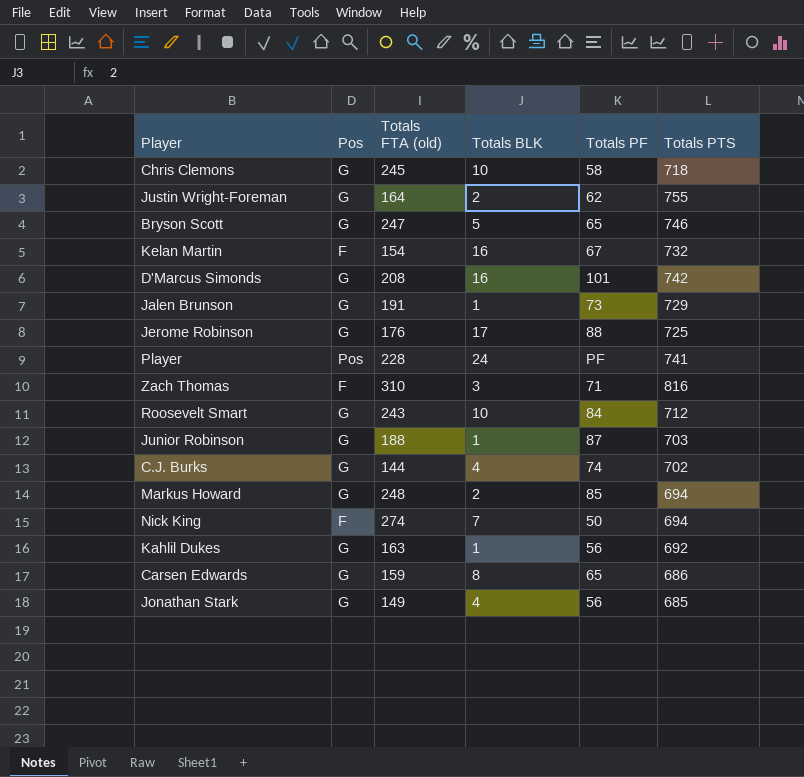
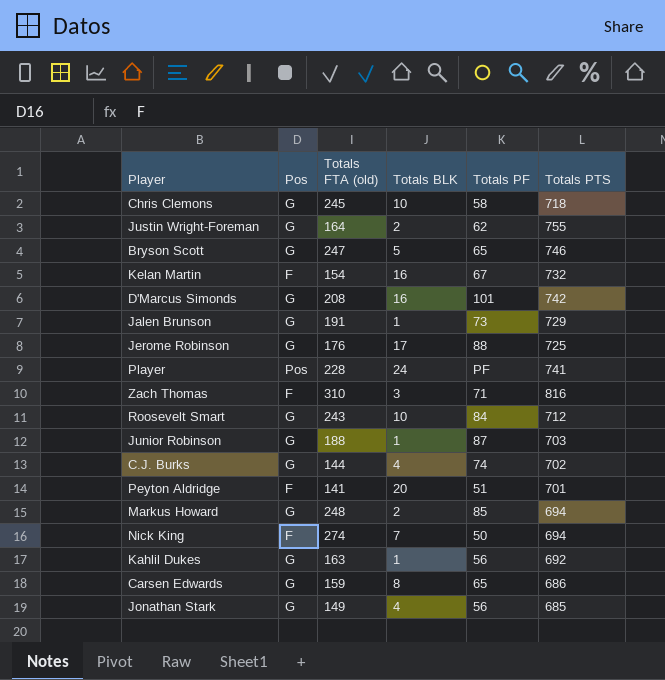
row Peyton Aldridge: none -> F | 141 | 20 | 51 | 701

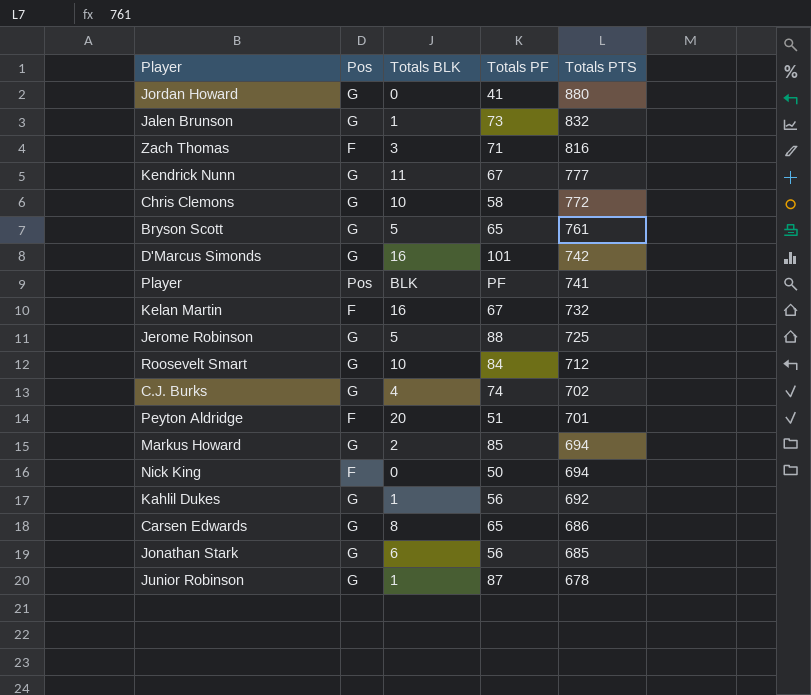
row order: none -> Totals PTS descending
column Totals FTA (old) | position: 3 -> none
row Justin Wright-Foreman: G | 164 | 2 | 62 | 755 -> none
row Jordan Howard: none -> G | 0 | 41 | 880
Jalen Brunson | Totals PTS: 729 -> 832
row Kendrick Nunn: none -> G | 11 | 67 | 777
Chris Clemons | Totals PTS: 718 -> 772
Bryson Scott | Totals PTS: 746 -> 761
Player | Totals BLK: 24 -> BLK
Jerome Robinson | Totals BLK: 17 -> 5
Nick King | Totals BLK: 7 -> 0
Jonathan Stark | Totals BLK: 4 -> 6
Junior Robinson | Totals PTS: 703 -> 678

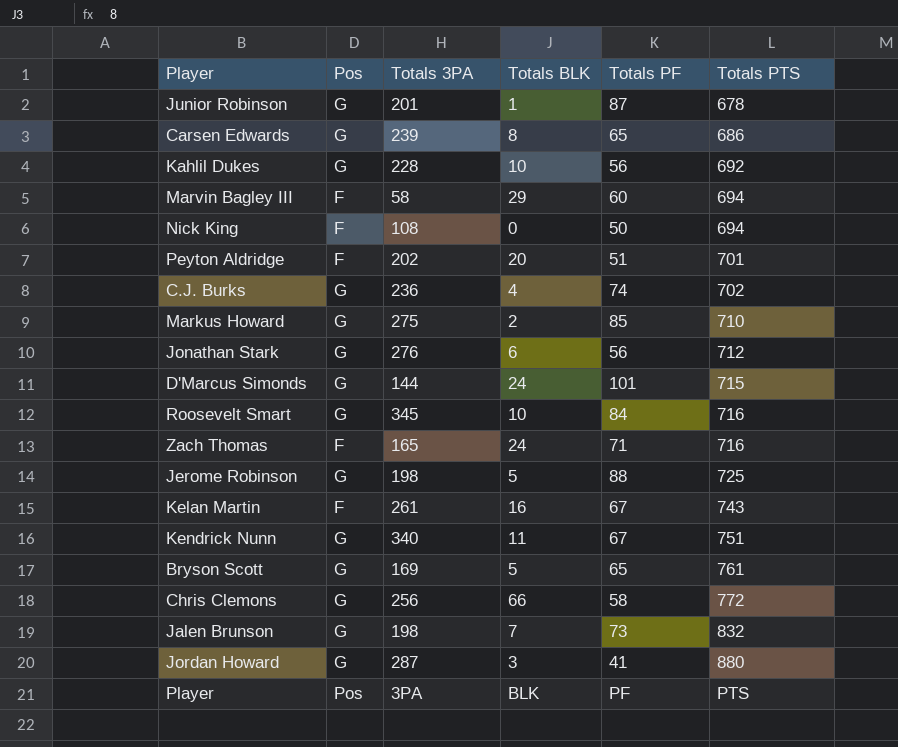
row order: Totals PTS descending -> Totals PTS ascending
column Totals 3PA | position: none -> 3
Kahlil Dukes | Totals BLK: 1 -> 10
row Marvin Bagley III: none -> F | 58 | 29 | 60 | 694
Markus Howard | Totals PTS: 694 -> 710
Jonathan Stark | Totals PTS: 685 -> 712
D'Marcus Simonds | Totals BLK: 16 -> 24
D'Marcus Simonds | Totals PTS: 742 -> 715
Roosevelt Smart | Totals PTS: 712 -> 716
Zach Thomas | Totals BLK: 3 -> 24
Zach Thomas | Totals PTS: 816 -> 716
Kelan Martin | Totals PTS: 732 -> 743
Kendrick Nunn | Totals PTS: 777 -> 751
Chris Clemons | Totals BLK: 10 -> 66
Jalen Brunson | Totals BLK: 1 -> 7
Jordan Howard | Totals BLK: 0 -> 3
Player | Totals PTS: 741 -> PTS

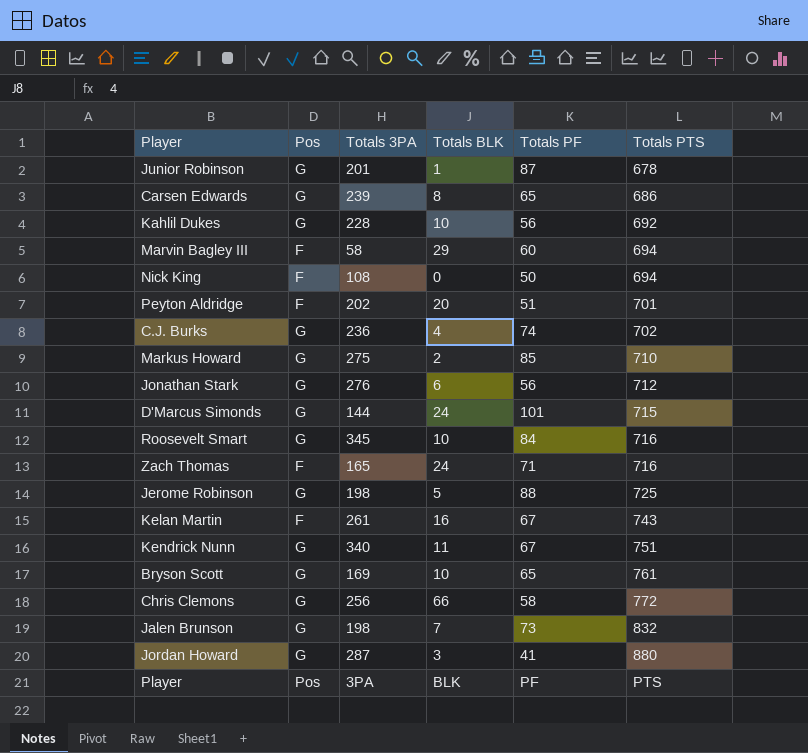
Bryson Scott | Totals BLK: 5 -> 10

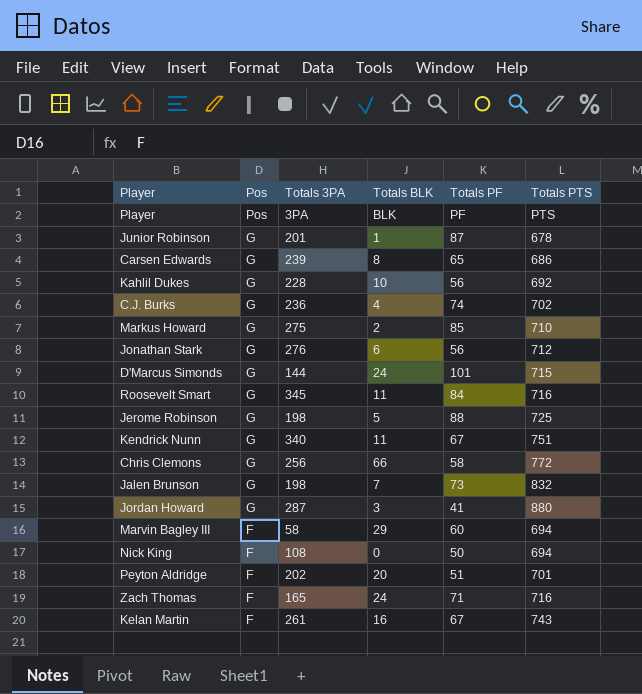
row order: Totals PTS ascending -> Pos descending
row Bryson Scott: G | 169 | 10 | 65 | 761 -> none
Roosevelt Smart | Totals BLK: 10 -> 11

